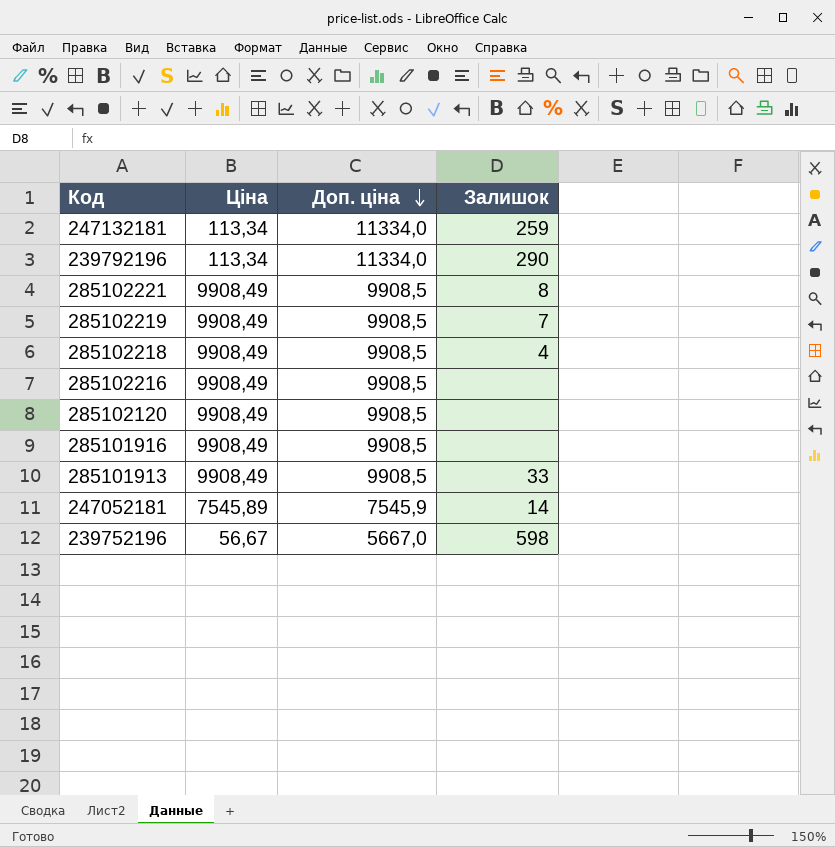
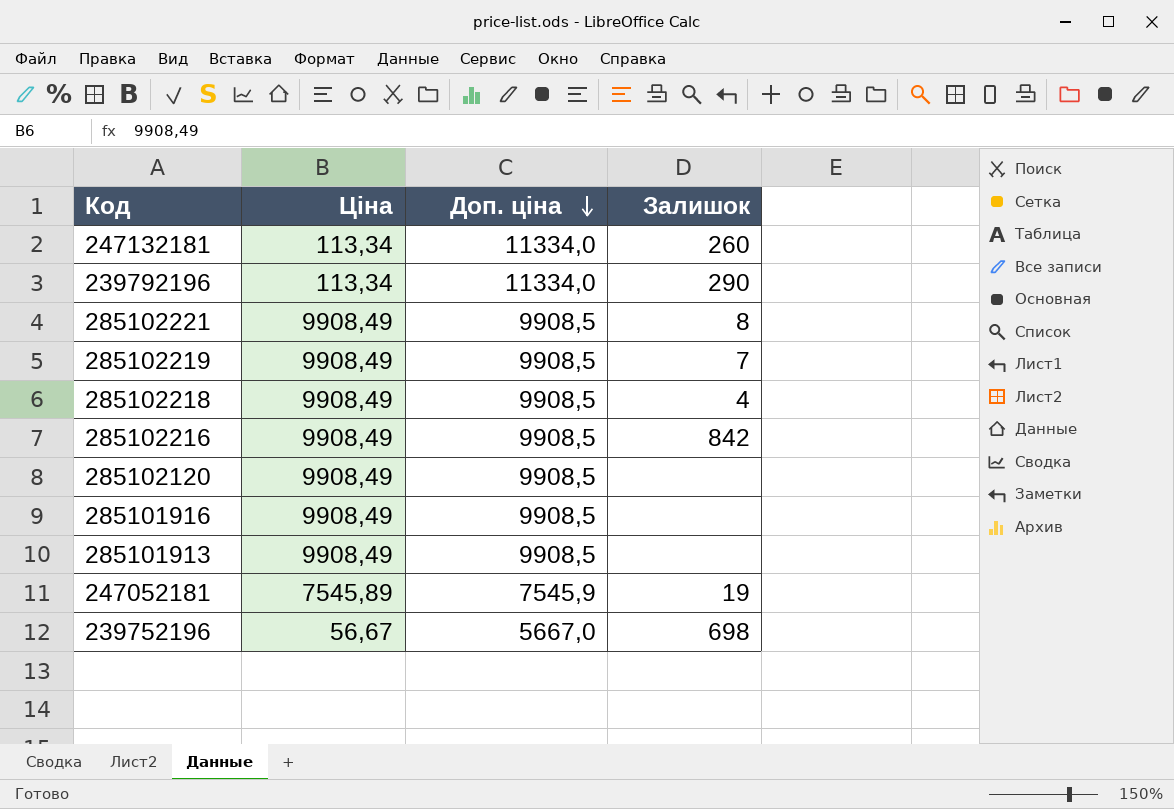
247132181 | Залишок: 259 -> 260
285102216 | Залишок: none -> 842
285101913 | Залишок: 33 -> none
247052181 | Залишок: 14 -> 19
239752196 | Залишок: 598 -> 698

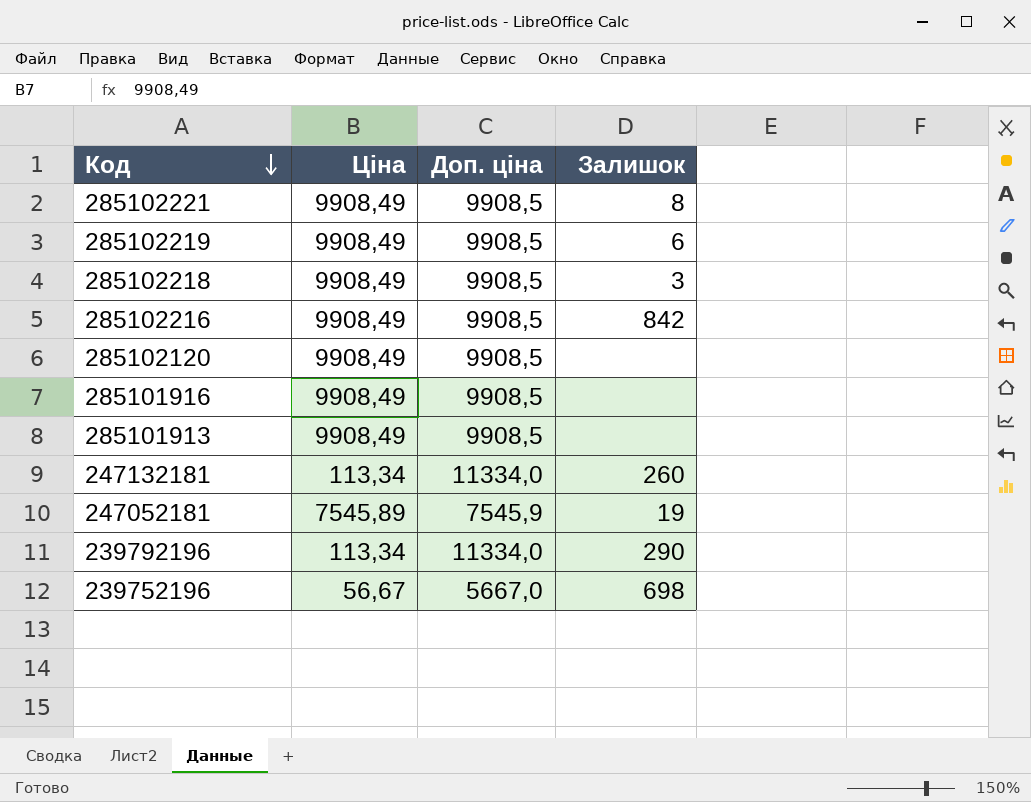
row order: Доп. ціна descending -> Код descending
285102219 | Залишок: 7 -> 6
285102218 | Залишок: 4 -> 3

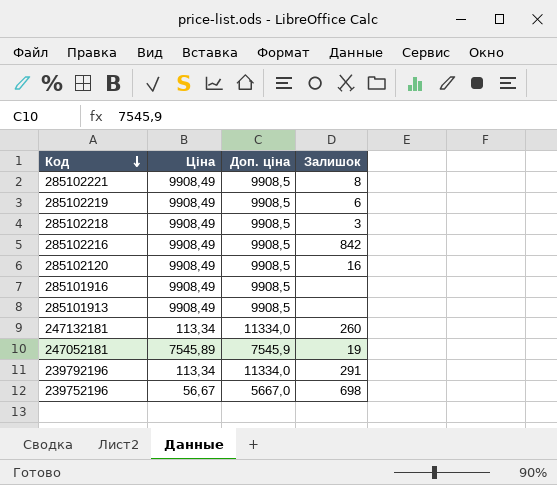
285102120 | Залишок: none -> 16
239792196 | Залишок: 290 -> 291

